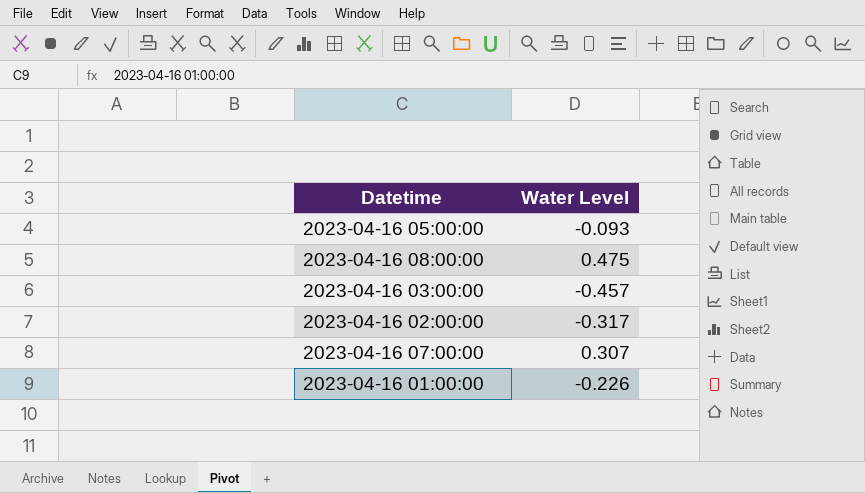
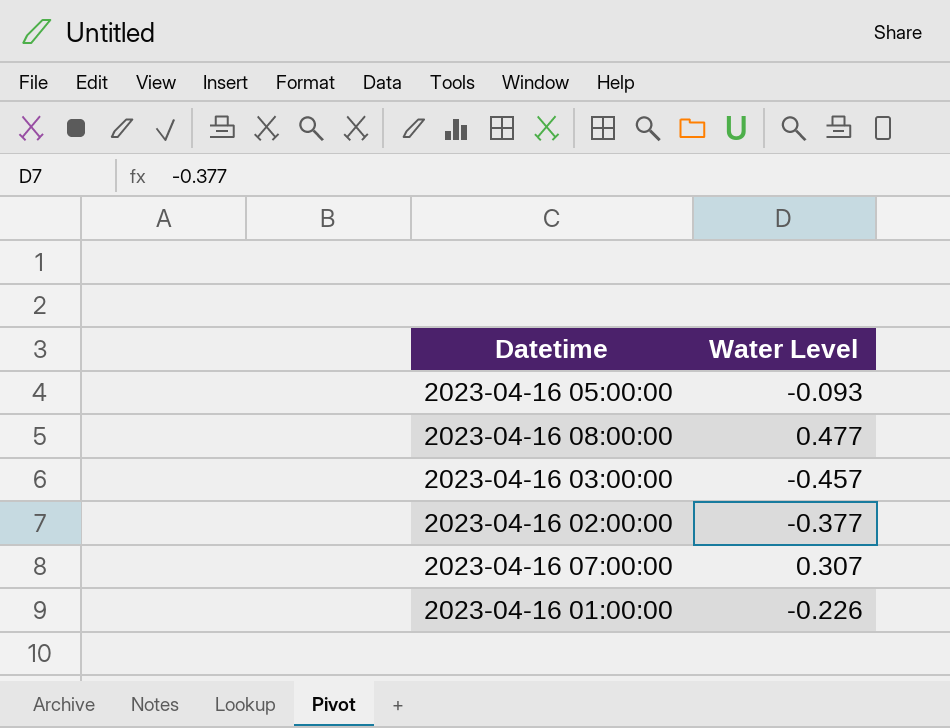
2023-04-16 08:00:00 | Water Level: 0.475 -> 0.477
2023-04-16 02:00:00 | Water Level: -0.317 -> -0.377

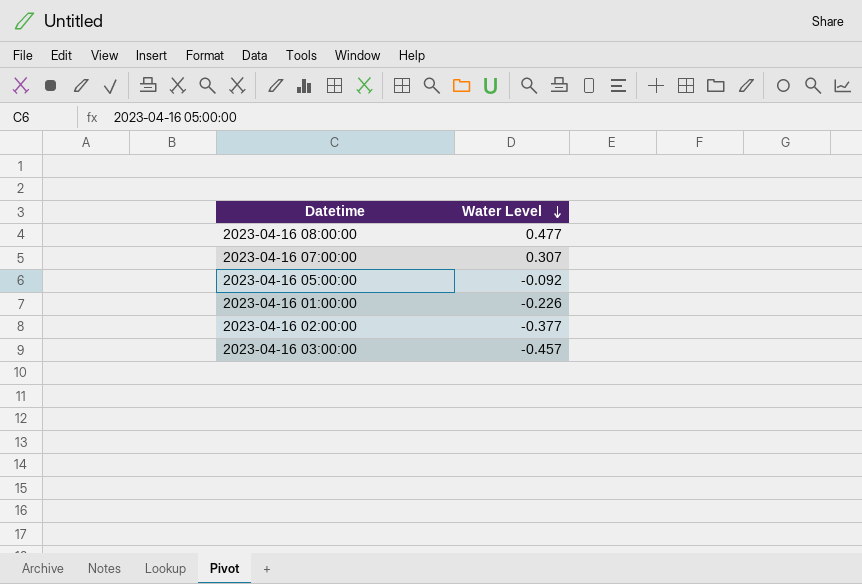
row order: none -> Water Level descending
2023-04-16 05:00:00 | Water Level: -0.093 -> -0.092

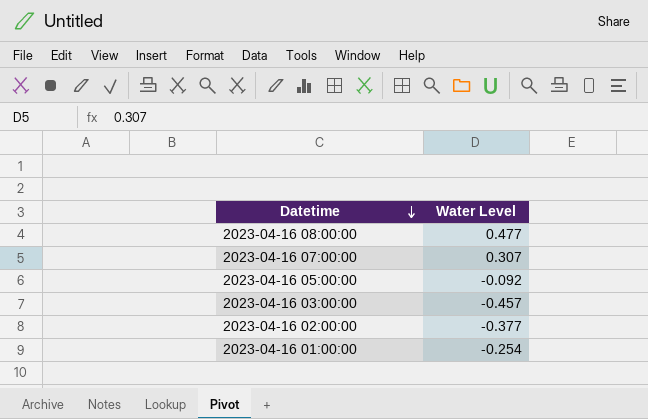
row order: Water Level descending -> Datetime descending
2023-04-16 01:00:00 | Water Level: -0.226 -> -0.254

